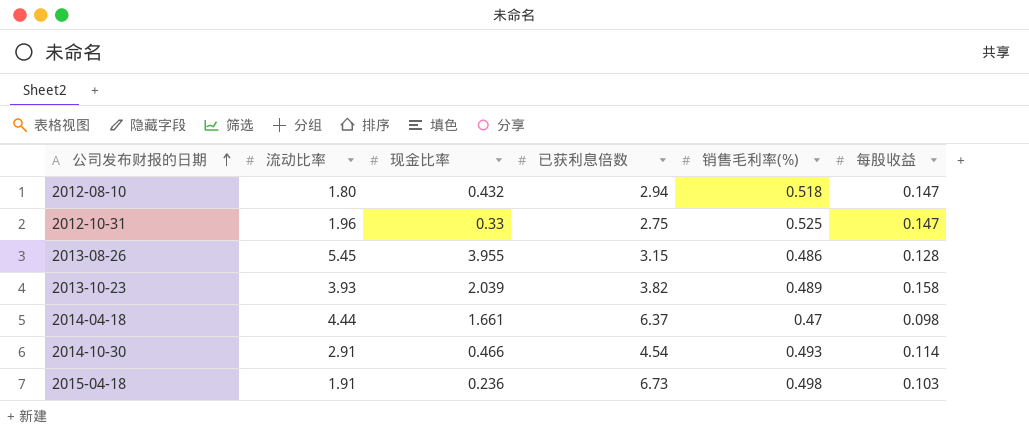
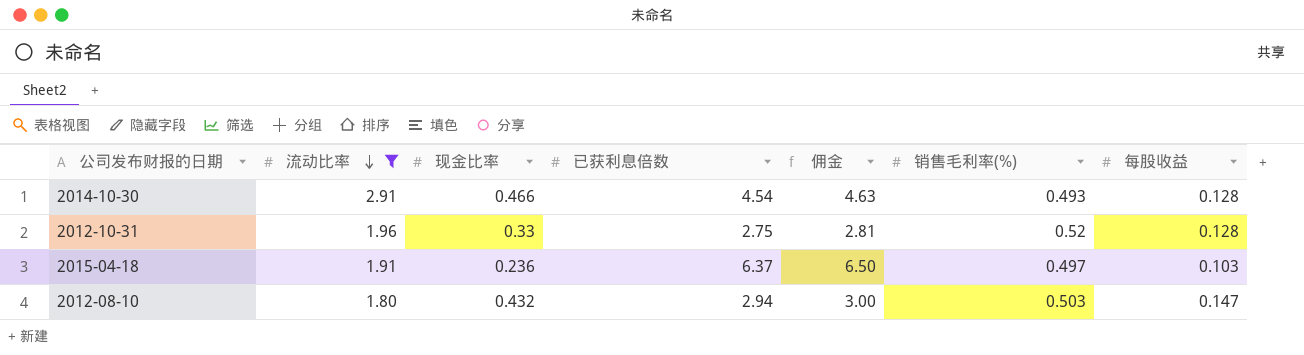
filter: none -> 流动比率 <= 2.91
row order: 公司发布财报的日期 ascending -> 流动比率 descending
column 佣金 | formula: none -> [已获利息倍数] * 1.02
2014-10-30 | 每股收益: 0.114 -> 0.128
2012-10-31 | 销售毛利率(%): 0.525 -> 0.52
2012-10-31 | 每股收益: 0.147 -> 0.128
2015-04-18 | 已获利息倍数: 6.73 -> 6.37
2015-04-18 | 销售毛利率(%): 0.498 -> 0.497
2012-08-10 | 销售毛利率(%): 0.518 -> 0.503

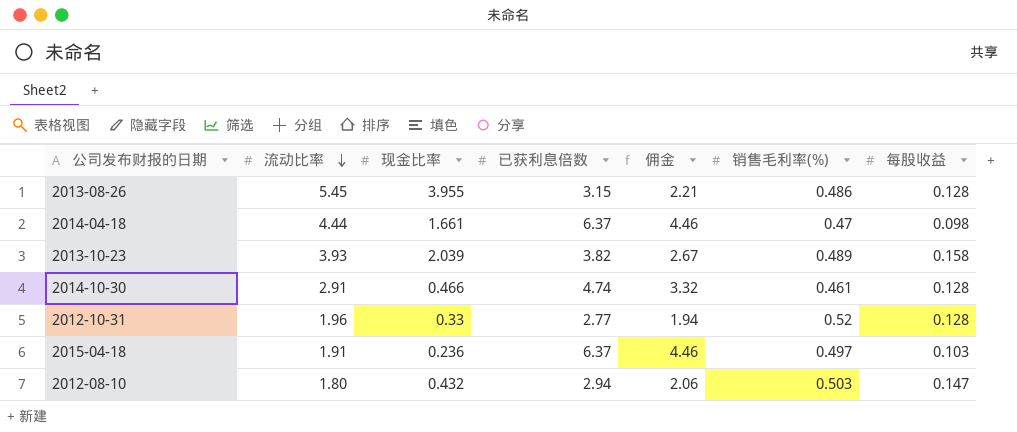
filter: 流动比率 <= 2.91 -> none
column 佣金 | formula: [已获利息倍数] * 1.02 -> [已获利息倍数] * 0.7
2014-10-30 | 已获利息倍数: 4.54 -> 4.74
2014-10-30 | 销售毛利率(%): 0.493 -> 0.461
2012-10-31 | 已获利息倍数: 2.75 -> 2.77

